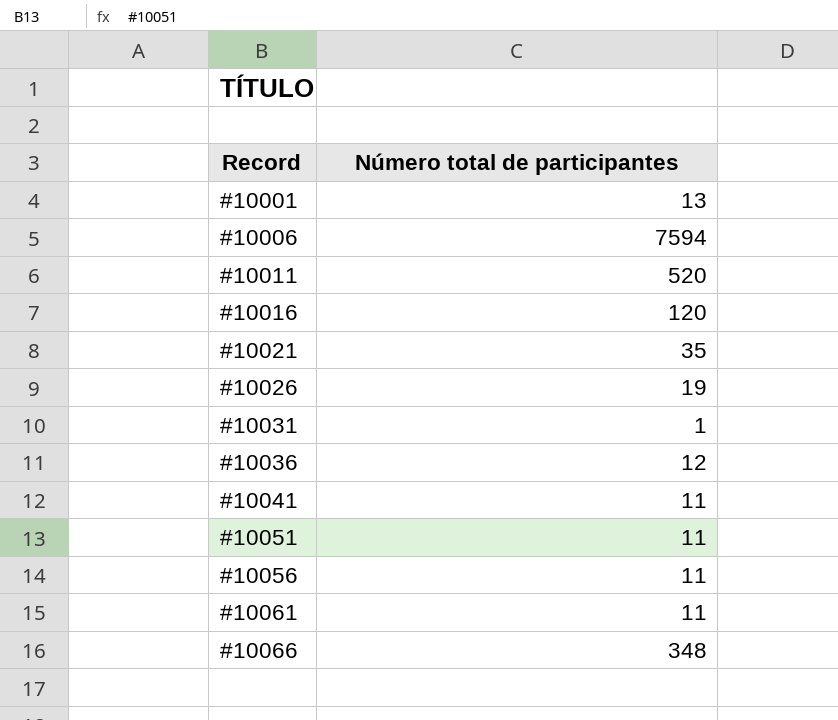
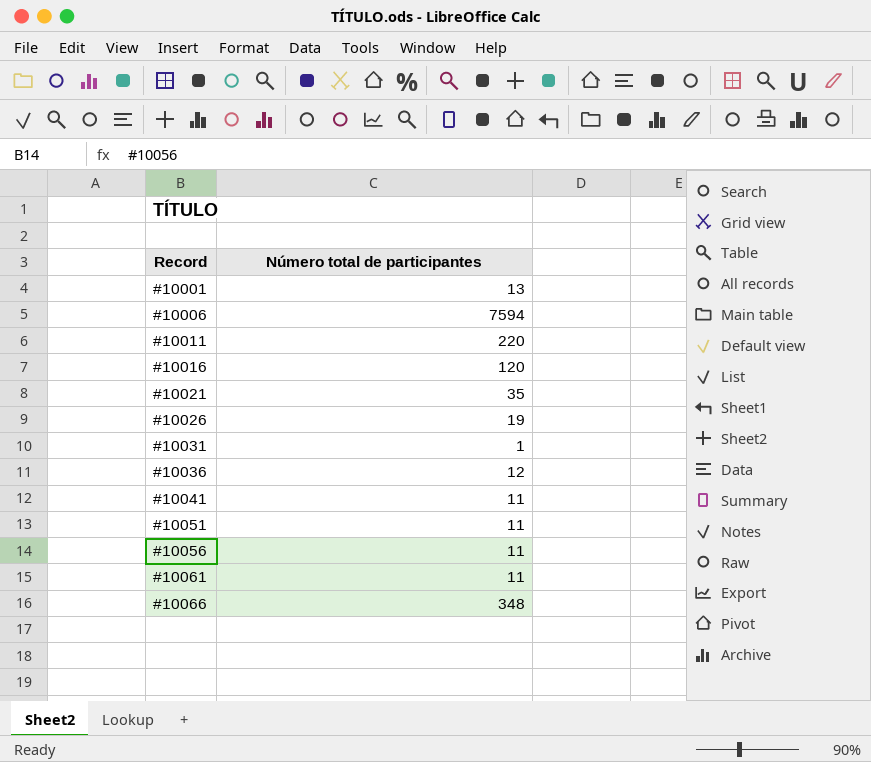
#10011 | Número total de participantes: 520 -> 220

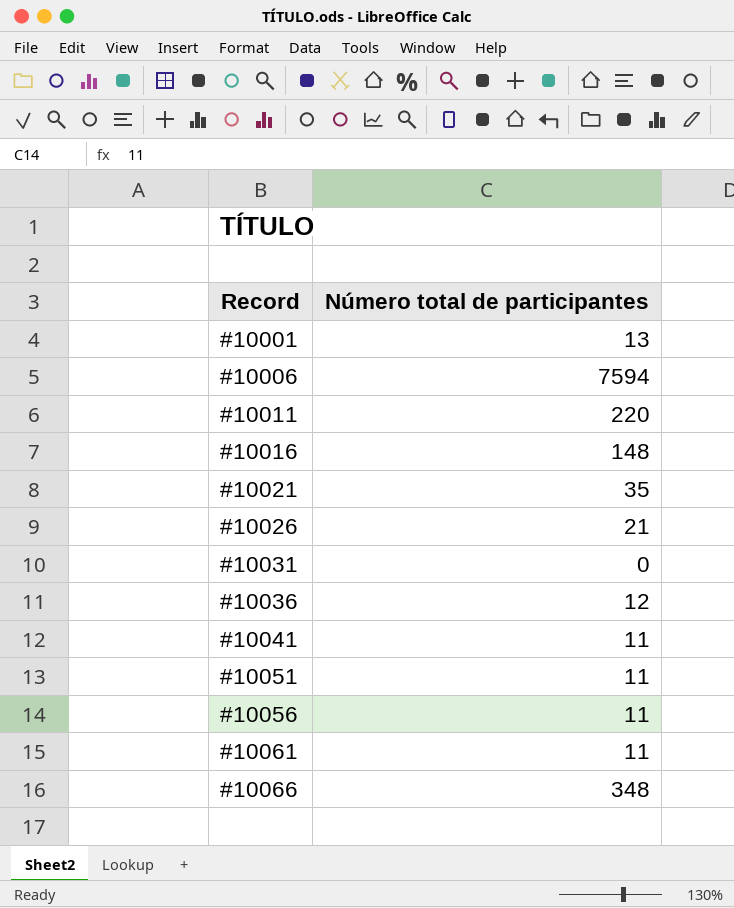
#10016 | Número total de participantes: 120 -> 148
#10026 | Número total de participantes: 19 -> 21
#10031 | Número total de participantes: 1 -> 0

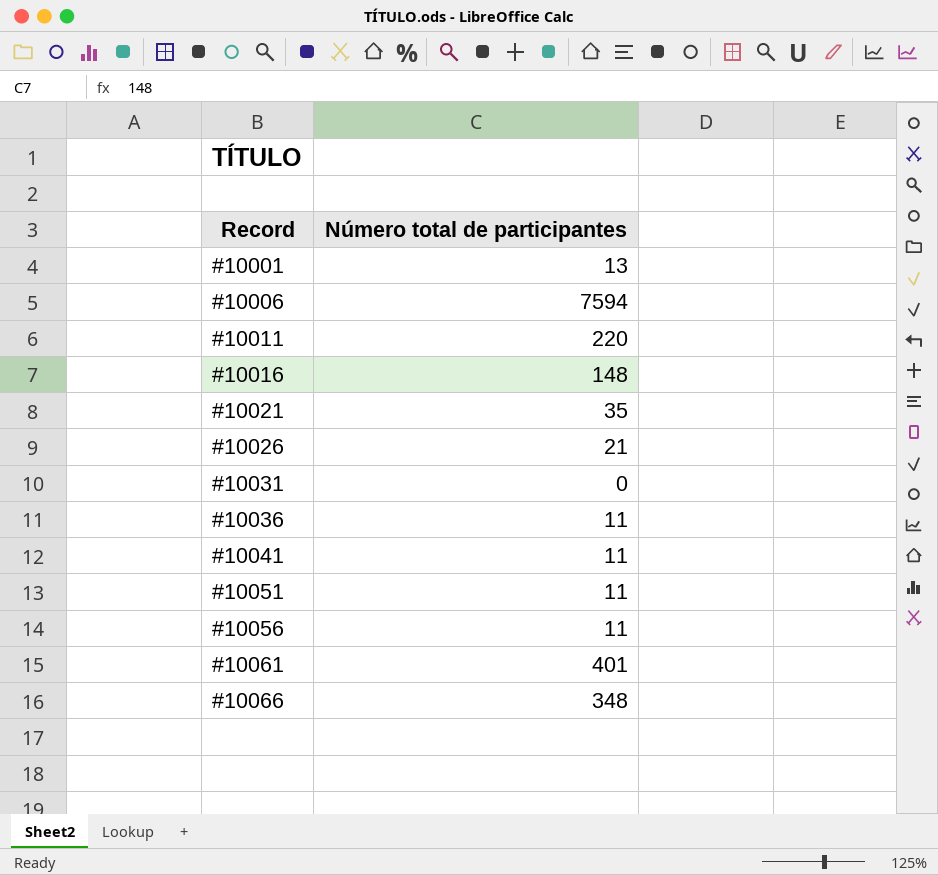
#10036 | Número total de participantes: 12 -> 11
#10061 | Número total de participantes: 11 -> 401

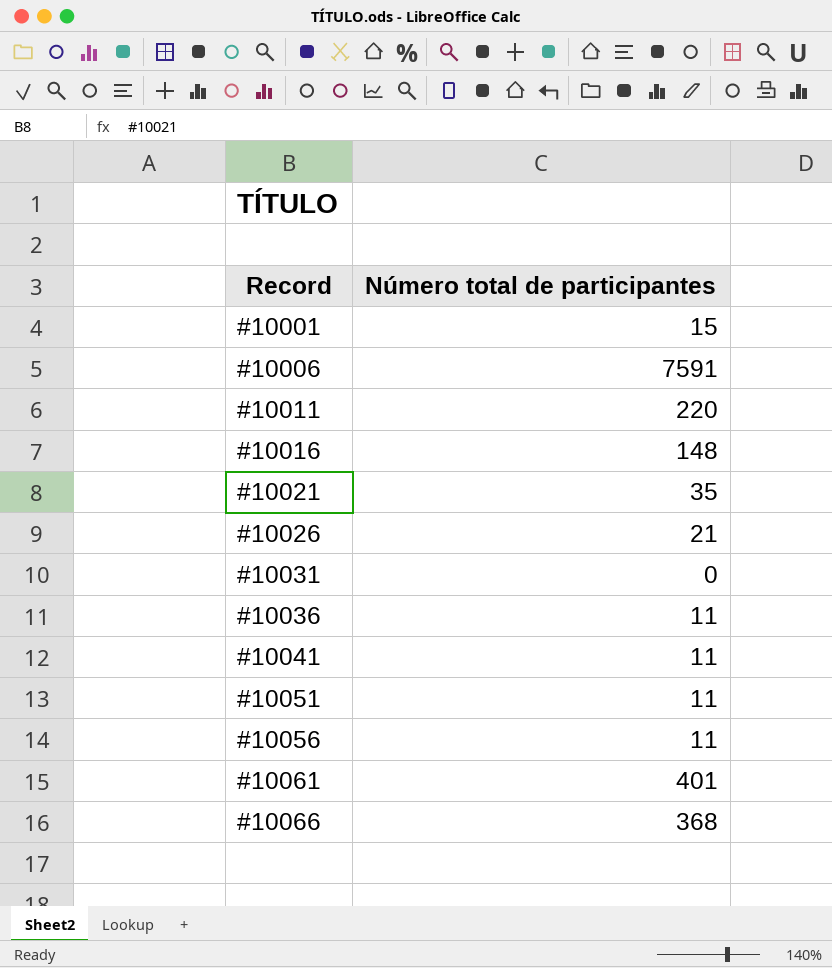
#10001 | Número total de participantes: 13 -> 15
#10006 | Número total de participantes: 7594 -> 7591
#10066 | Número total de participantes: 348 -> 368

